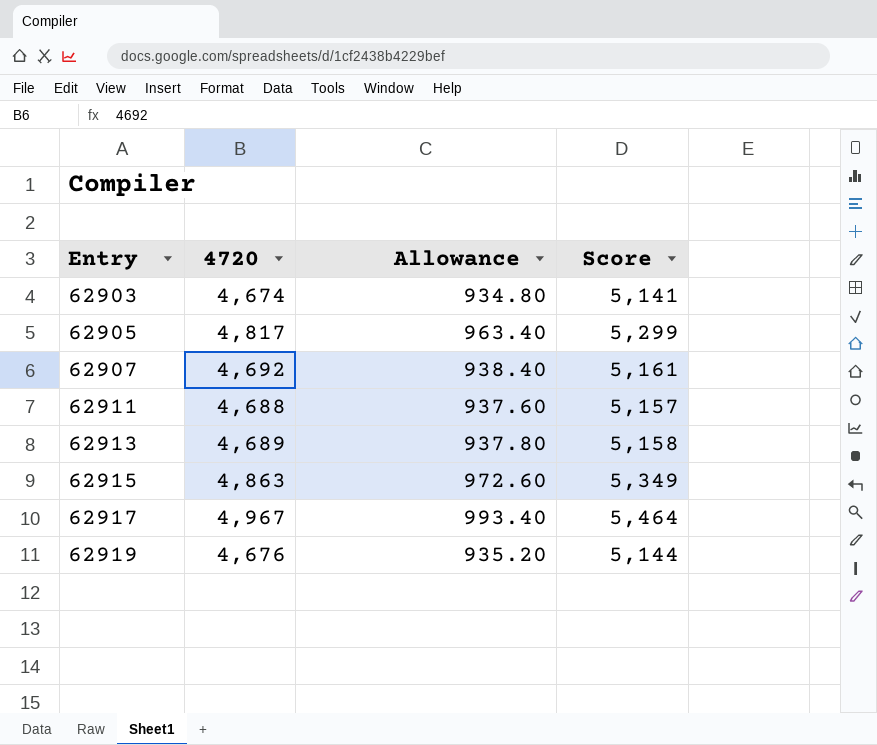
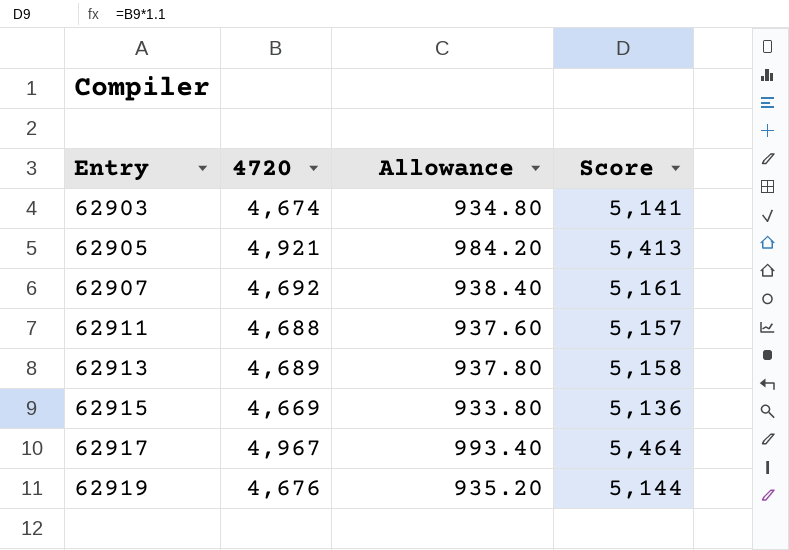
62905 | 4720: 4,817 -> 4,921
62905 | Allowance: 963.40 -> 984.20
62905 | Score: 5,299 -> 5,413
62915 | 4720: 4,863 -> 4,669
62915 | Allowance: 972.60 -> 933.80
62915 | Score: 5,349 -> 5,136

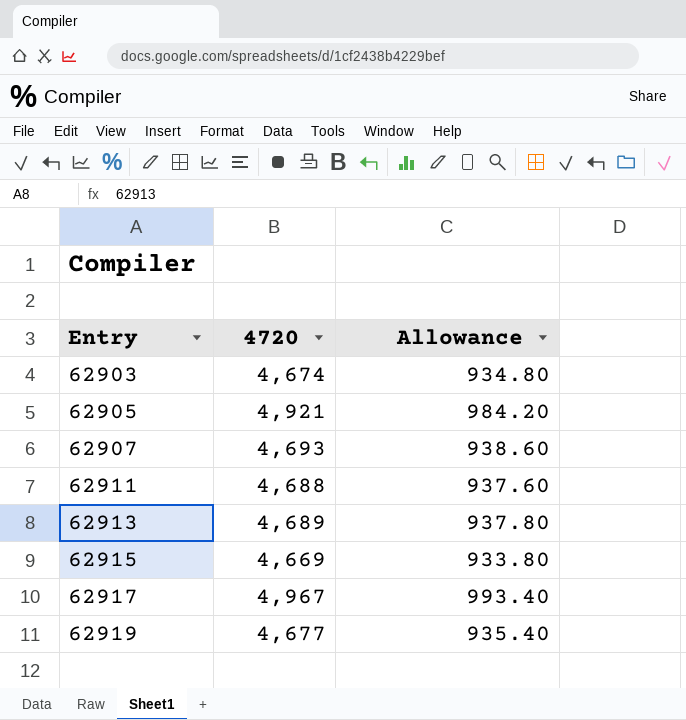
column Score | formula: [4720] * 1.1 -> none
62907 | 4720: 4,692 -> 4,693
62907 | Allowance: 938.40 -> 938.60
62919 | 4720: 4,676 -> 4,677
62919 | Allowance: 935.20 -> 935.40

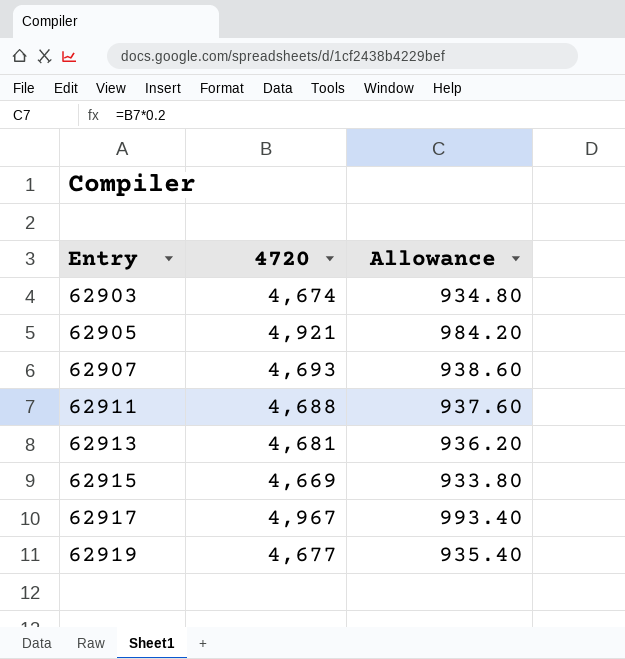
62913 | 4720: 4,689 -> 4,681
62913 | Allowance: 937.80 -> 936.20

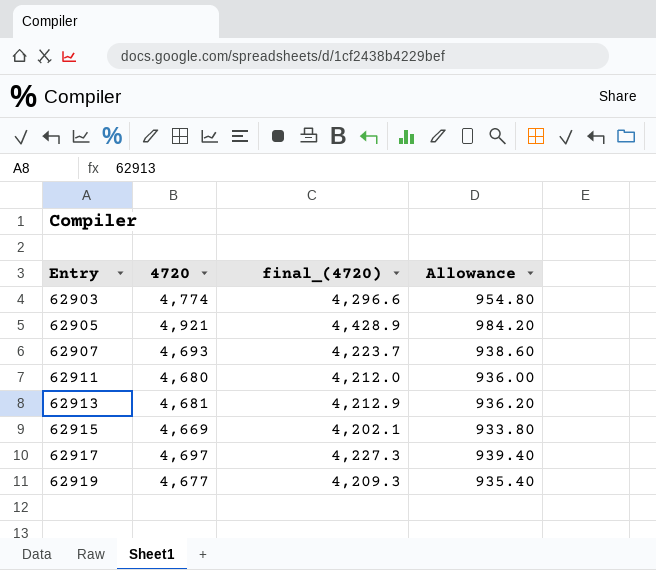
column final_(4720) | formula: none -> [4720] * 0.9
62903 | 4720: 4,674 -> 4,774
62903 | Allowance: 934.80 -> 954.80
62911 | 4720: 4,688 -> 4,680
62911 | Allowance: 937.60 -> 936.00
62917 | 4720: 4,967 -> 4,697
62917 | Allowance: 993.40 -> 939.40

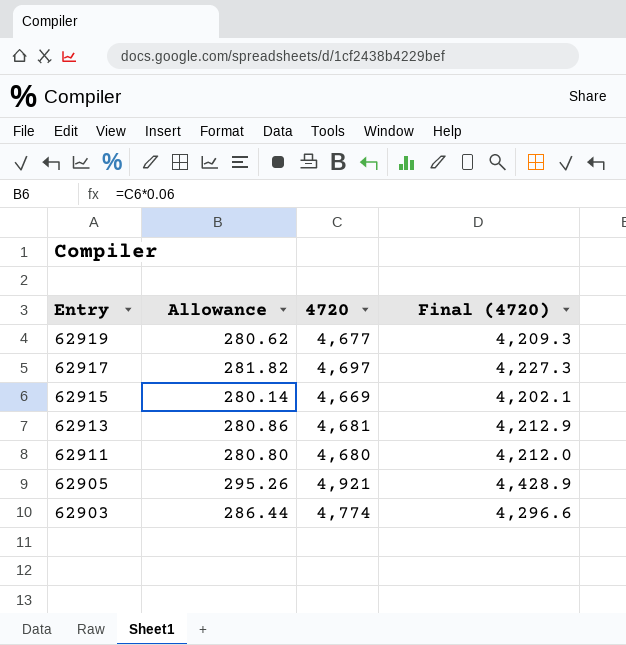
row order: Entry ascending -> Entry descending
column Allowance | formula: [4720] * 0.2 -> [4720] * 0.06
column Allowance | position: 4 -> 2
column name: final_(4720) -> Final (4720)
row 62907: 4,693 | 4,223.7 | 938.60 -> none

